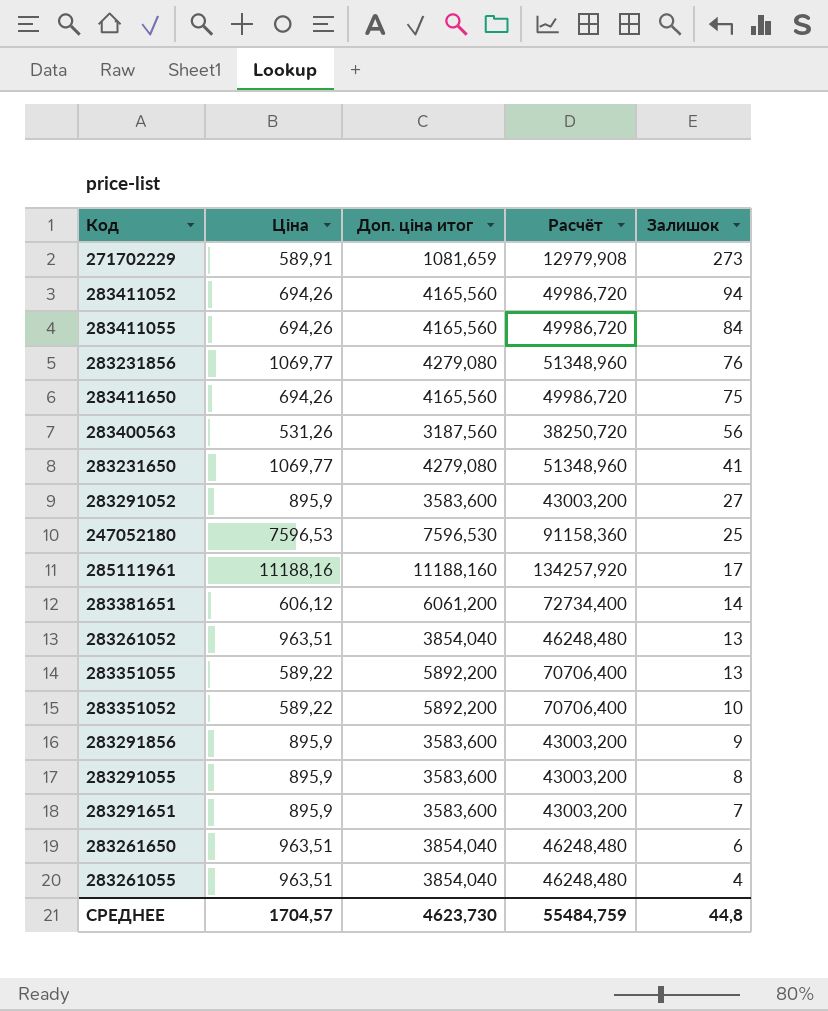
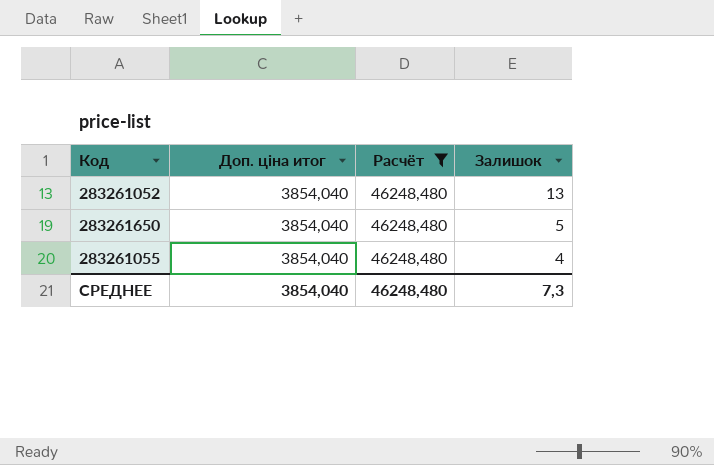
filter: none -> Расчёт = 46248,480
column Ціна | position: 2 -> none
283261650 | Залишок: 6 -> 5
СРЕДНЕЕ | Доп. ціна итог: 4623,730 -> 3854,040
СРЕДНЕЕ | Расчёт: 55484,759 -> 46248,480
СРЕДНЕЕ | Залишок: 44,8 -> 7,3

